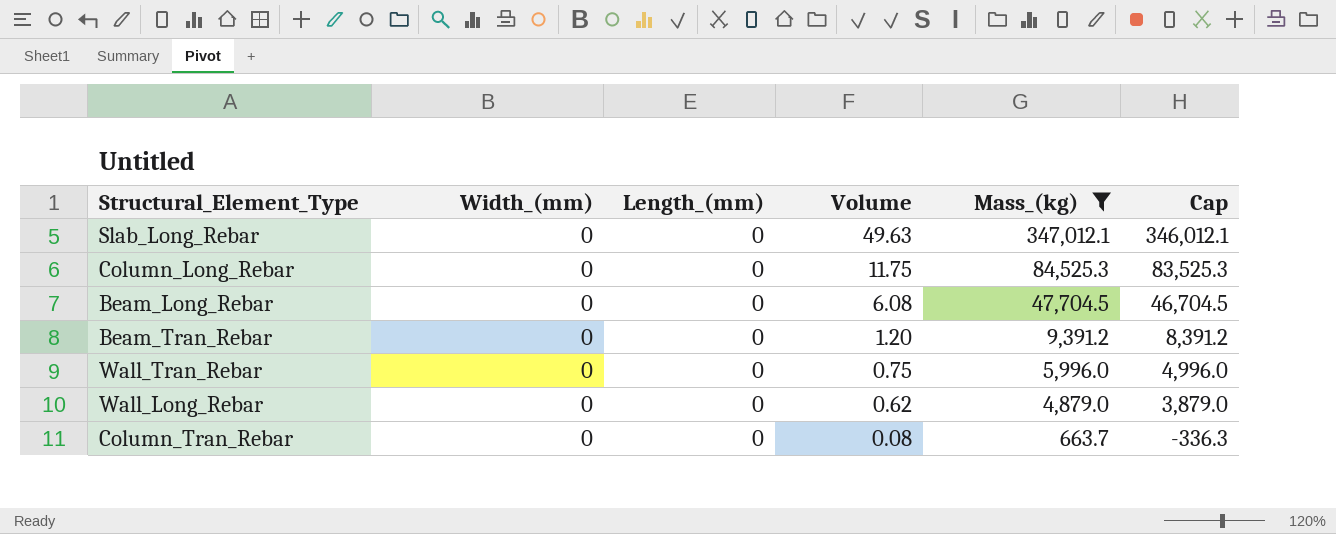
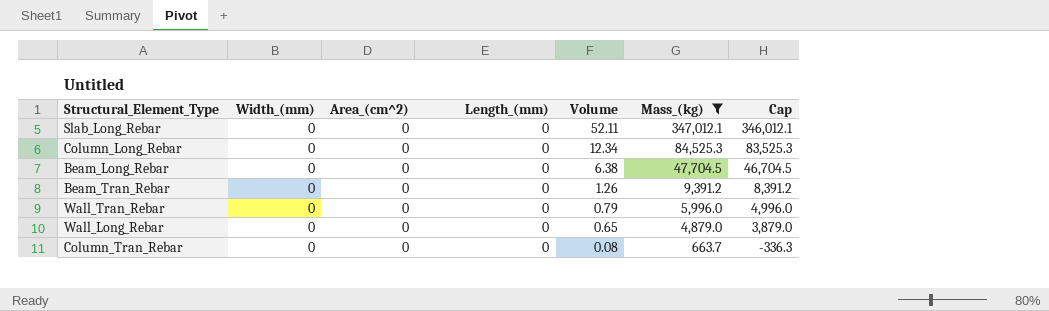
column Area_(cm^2) | position: none -> 3
Slab_Long_Rebar | Volume: 49.63 -> 52.11
Column_Long_Rebar | Volume: 11.75 -> 12.34
Beam_Long_Rebar | Volume: 6.08 -> 6.38
Beam_Tran_Rebar | Volume: 1.20 -> 1.26
Wall_Tran_Rebar | Volume: 0.75 -> 0.79
Wall_Long_Rebar | Volume: 0.62 -> 0.65

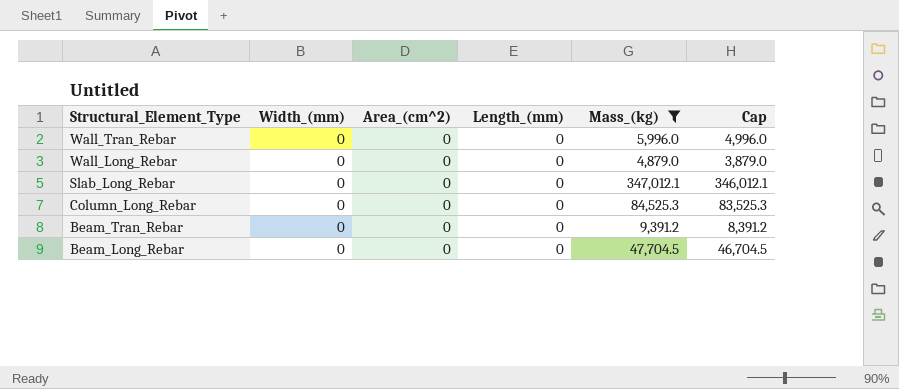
row order: Volume descending -> Structural_Element_Type descending
column Volume | position: 5 -> none
row Column_Tran_Rebar: 0 | 0 | 0 | 0.08 | 663.7 | -336.3 -> none

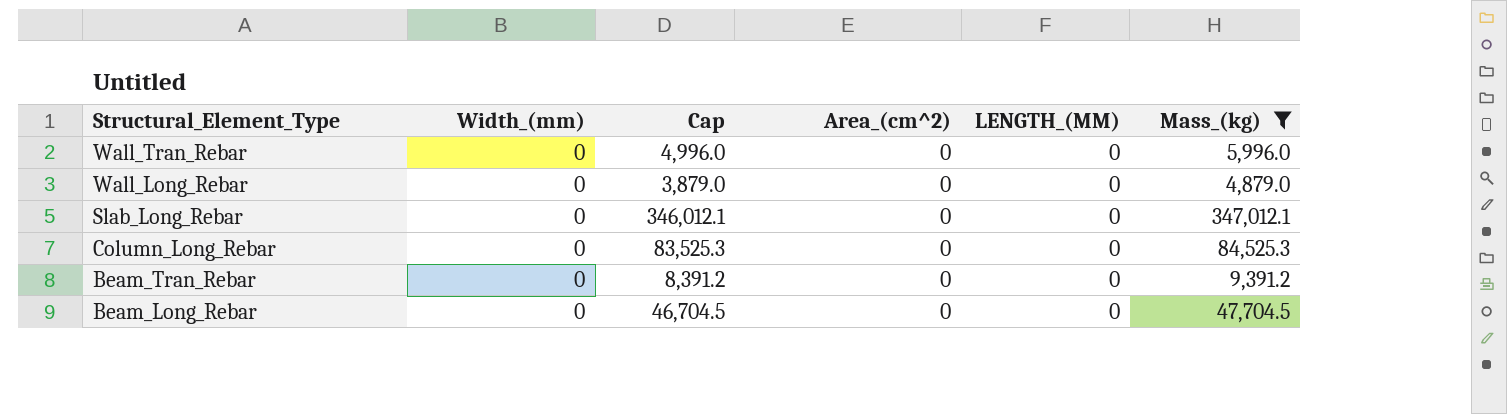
column Cap | position: 6 -> 3
column name: Length_(mm) -> LENGTH_(MM)

